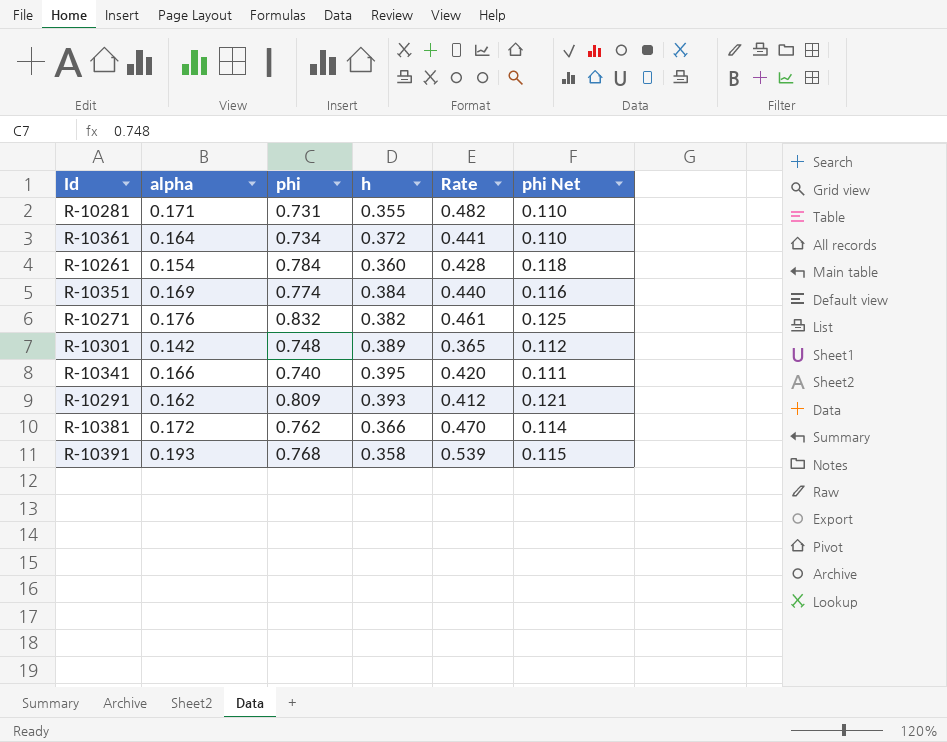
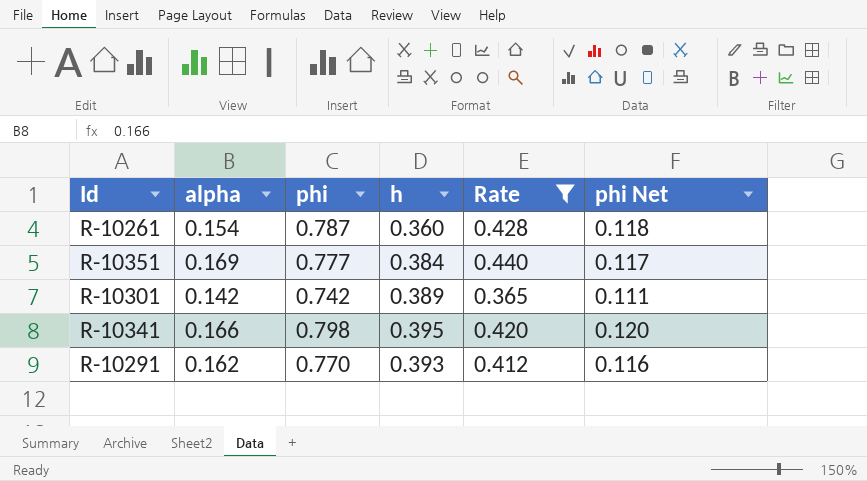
filter: none -> Rate <= 0.440
R-10261 | phi: 0.784 -> 0.787
R-10351 | phi: 0.774 -> 0.777
R-10351 | phi Net: 0.116 -> 0.117
R-10301 | phi: 0.748 -> 0.742
R-10301 | phi Net: 0.112 -> 0.111
R-10341 | phi: 0.740 -> 0.798
R-10341 | phi Net: 0.111 -> 0.120
R-10291 | phi: 0.809 -> 0.770
R-10291 | phi Net: 0.121 -> 0.116

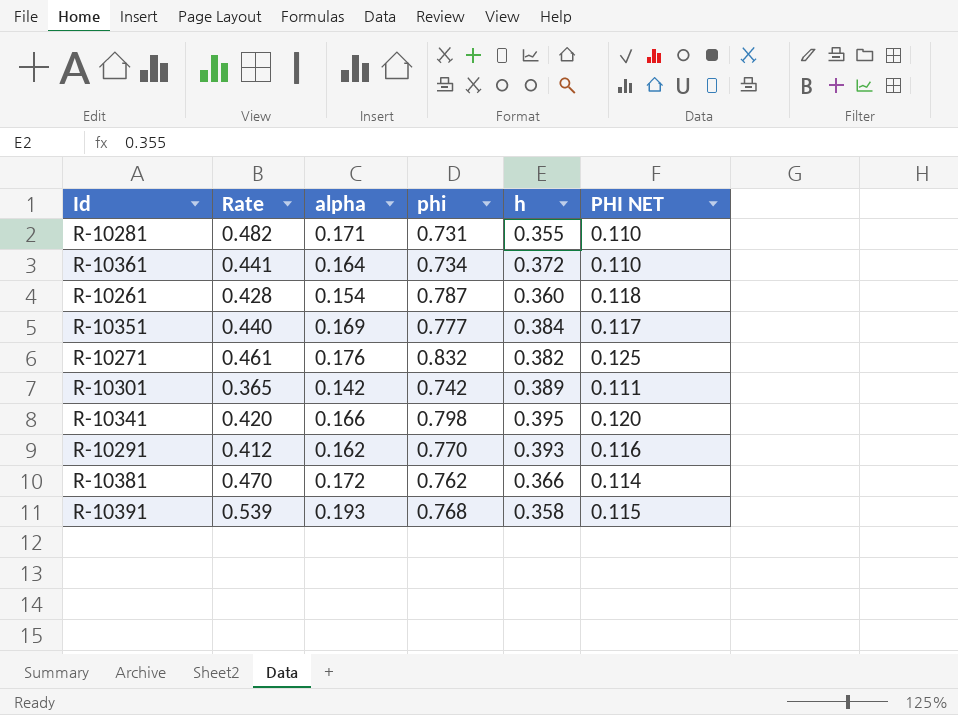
filter: Rate <= 0.440 -> none
column Rate | position: 5 -> 2
column name: phi Net -> PHI NET

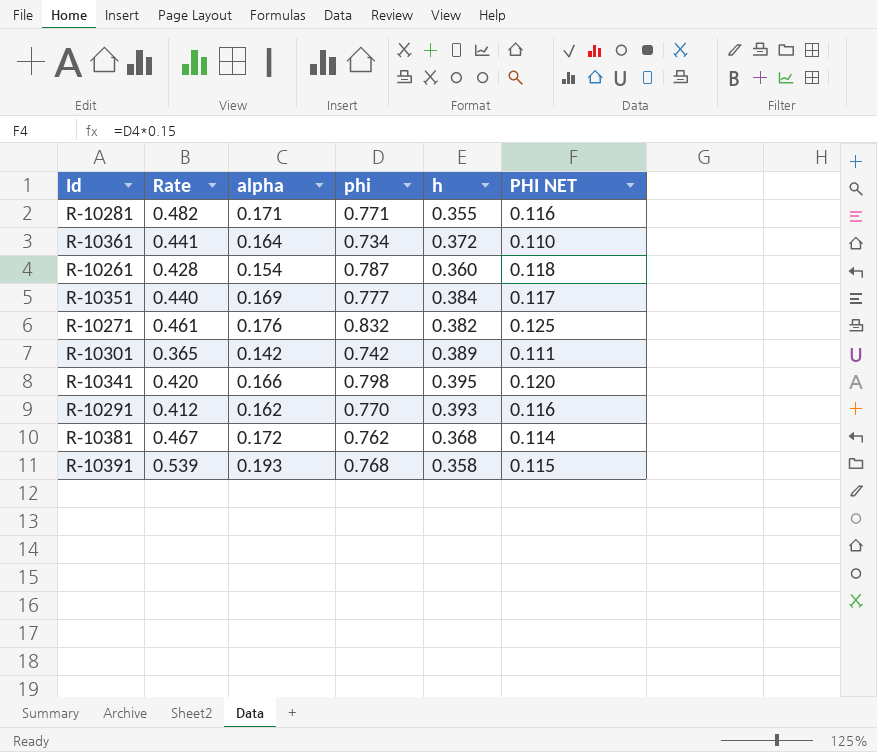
R-10281 | phi: 0.731 -> 0.771
R-10281 | PHI NET: 0.110 -> 0.116
R-10381 | Rate: 0.470 -> 0.467
R-10381 | h: 0.366 -> 0.368

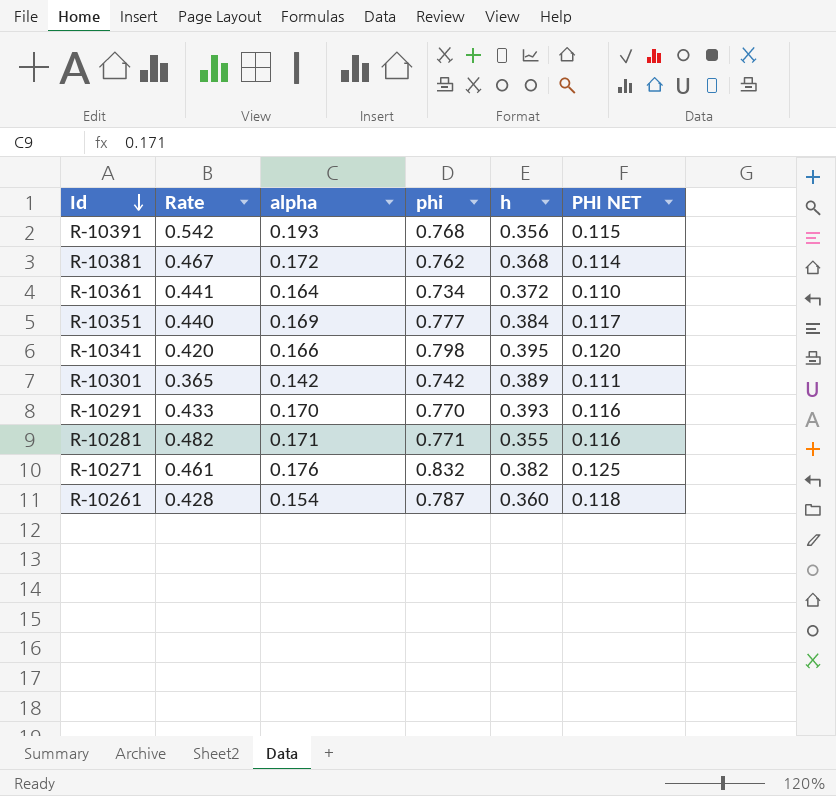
row order: none -> Id descending
R-10391 | Rate: 0.539 -> 0.542
R-10391 | h: 0.358 -> 0.356
R-10291 | Rate: 0.412 -> 0.433
R-10291 | alpha: 0.162 -> 0.170

